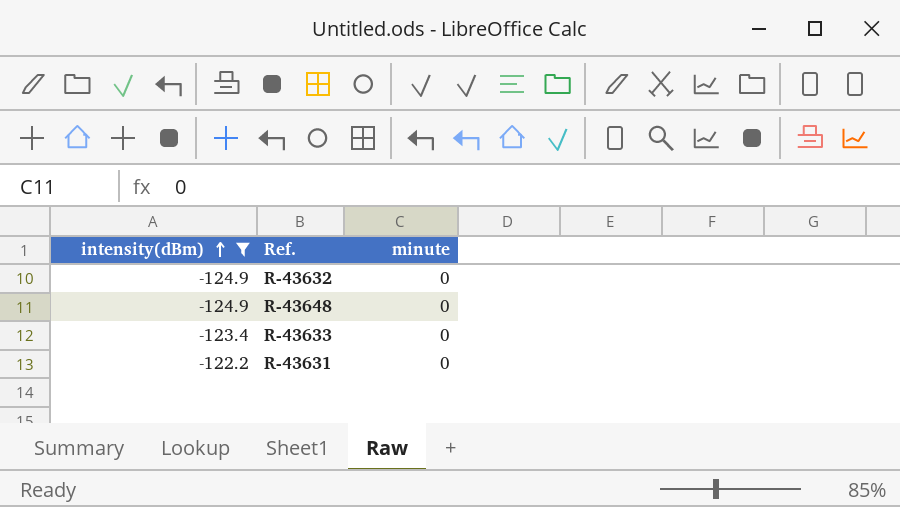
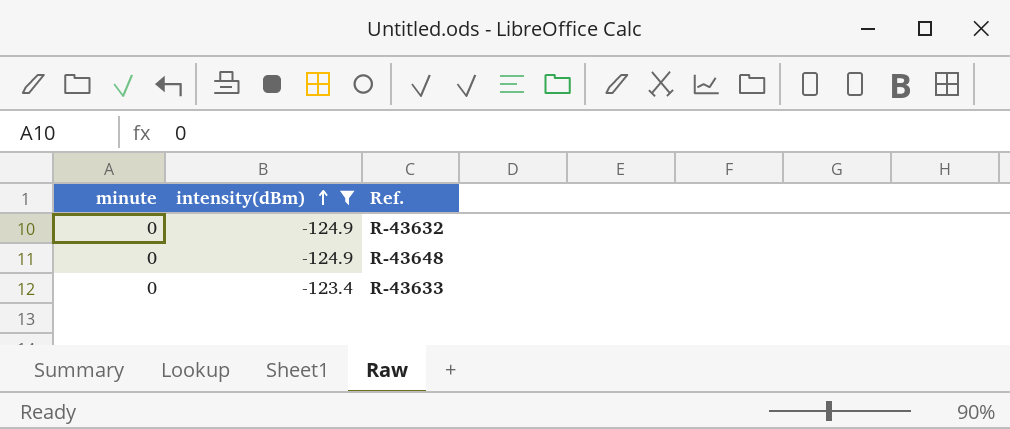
column minute | position: 3 -> 1
row R-43631: -122.2 | 0 -> none

